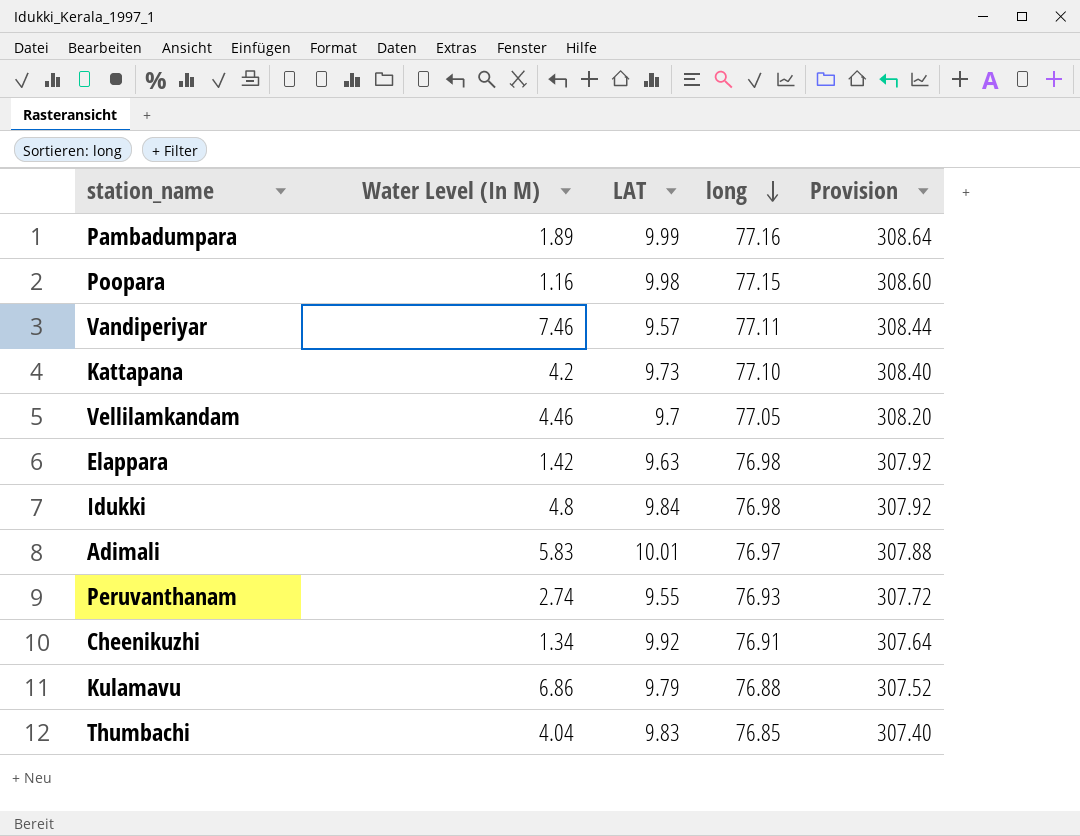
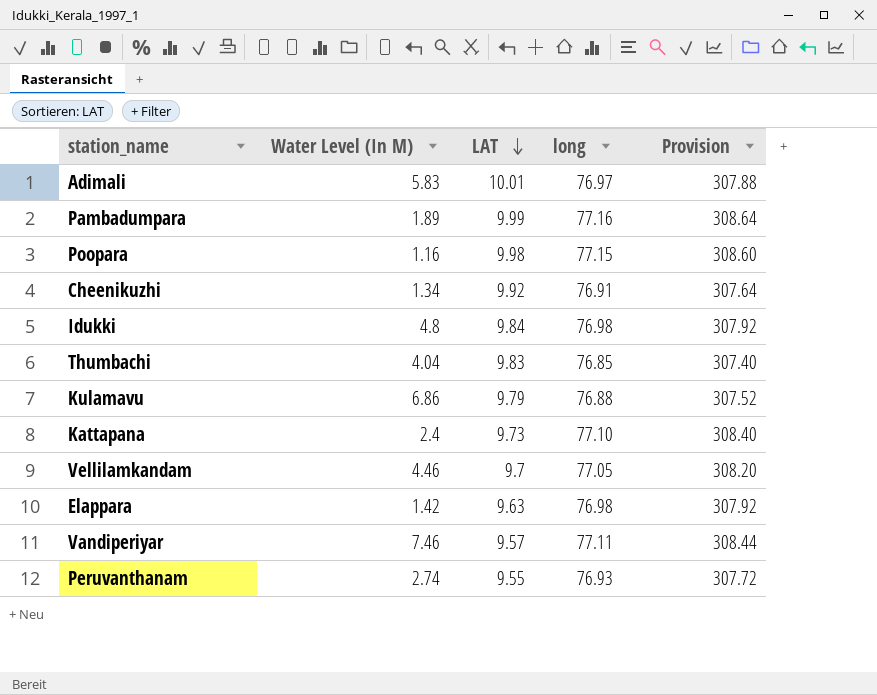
row order: long descending -> LAT descending
Kattapana | Water Level (In M): 4.2 -> 2.4

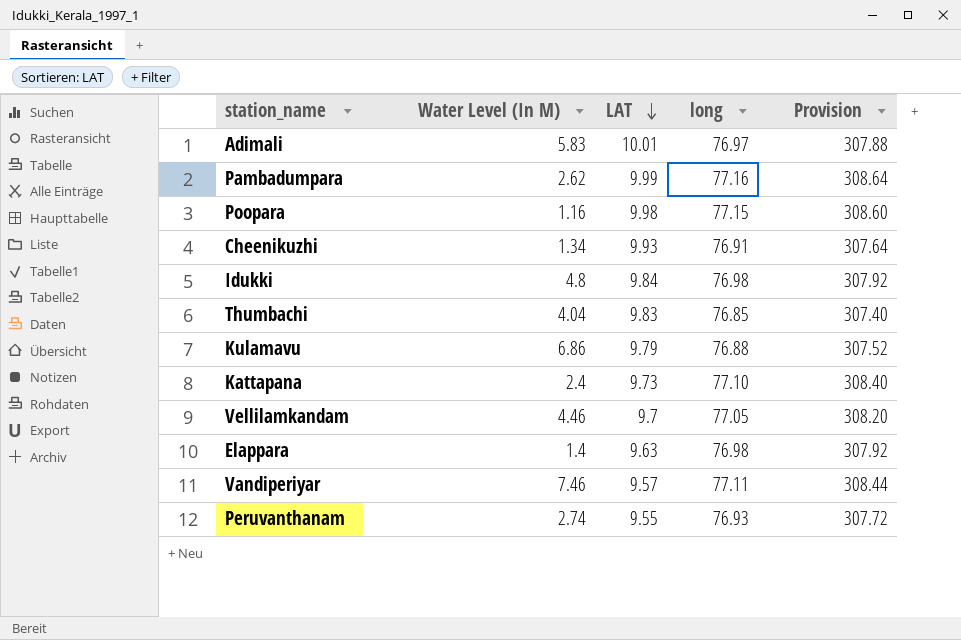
Pambadumpara | Water Level (In M): 1.89 -> 2.62
Cheenikuzhi | LAT: 9.92 -> 9.93
Elappara | Water Level (In M): 1.42 -> 1.4

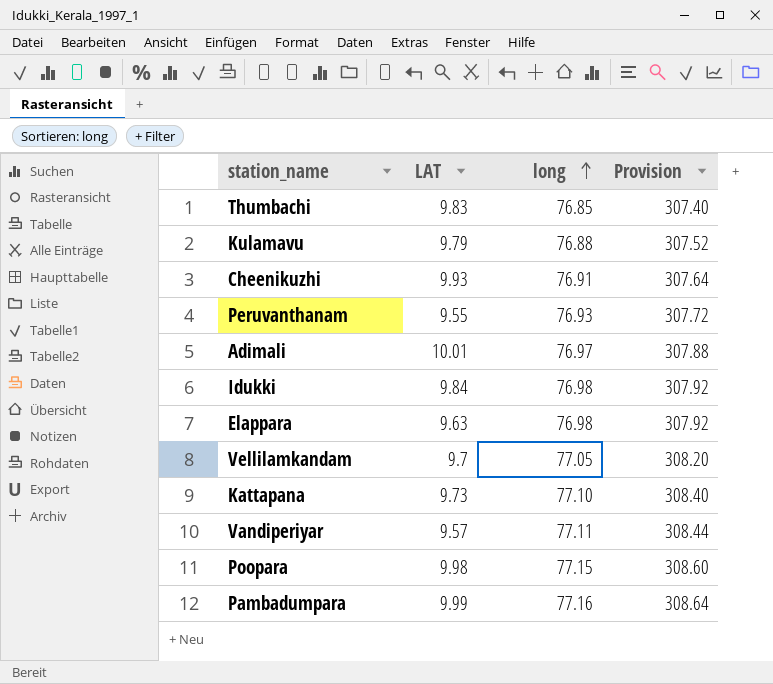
row order: LAT descending -> long ascending
column Water Level (In M) | position: 2 -> none

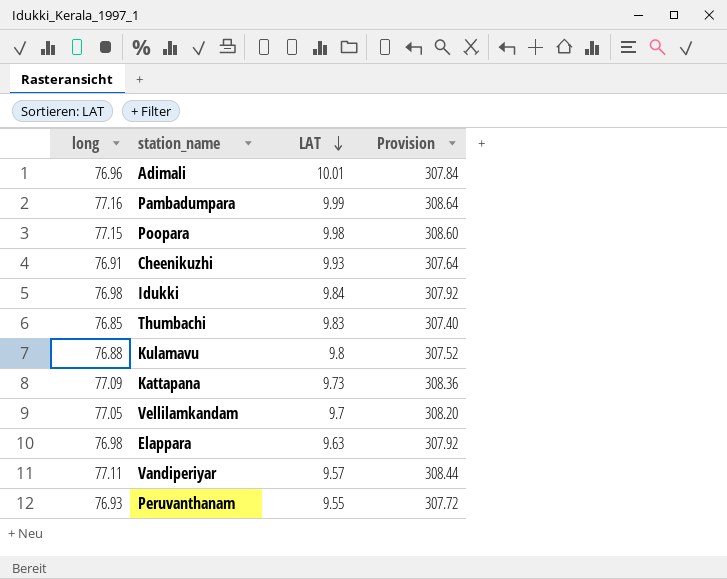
row order: long ascending -> LAT descending
column long | position: 3 -> 1
Adimali | long: 76.97 -> 76.96
Adimali | Provision: 307.88 -> 307.84
Kulamavu | LAT: 9.79 -> 9.8
Kattapana | long: 77.10 -> 77.09
Kattapana | Provision: 308.40 -> 308.36

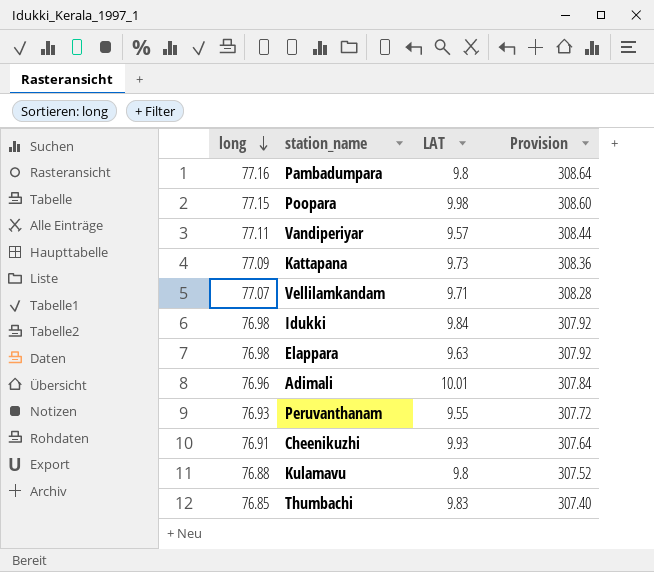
row order: LAT descending -> long descending
Pambadumpara | LAT: 9.99 -> 9.8
Vellilamkandam | long: 77.05 -> 77.07
Vellilamkandam | LAT: 9.7 -> 9.71
Vellilamkandam | Provision: 308.20 -> 308.28

